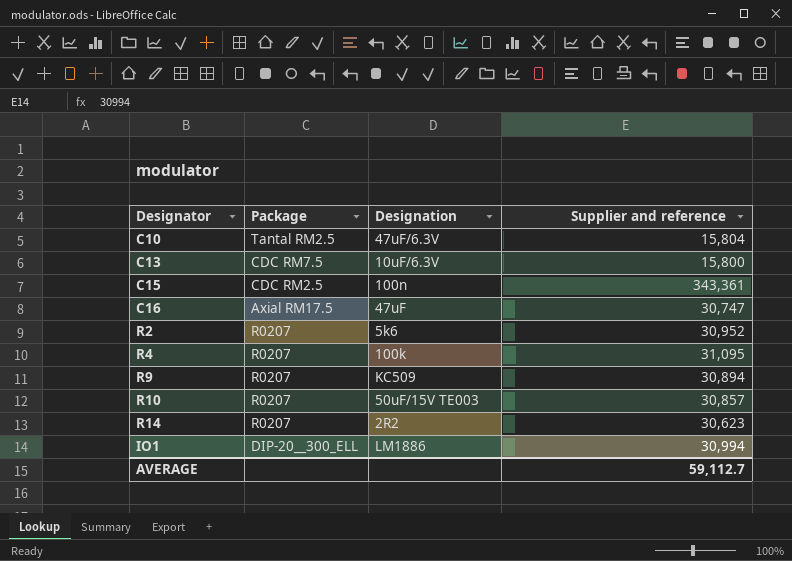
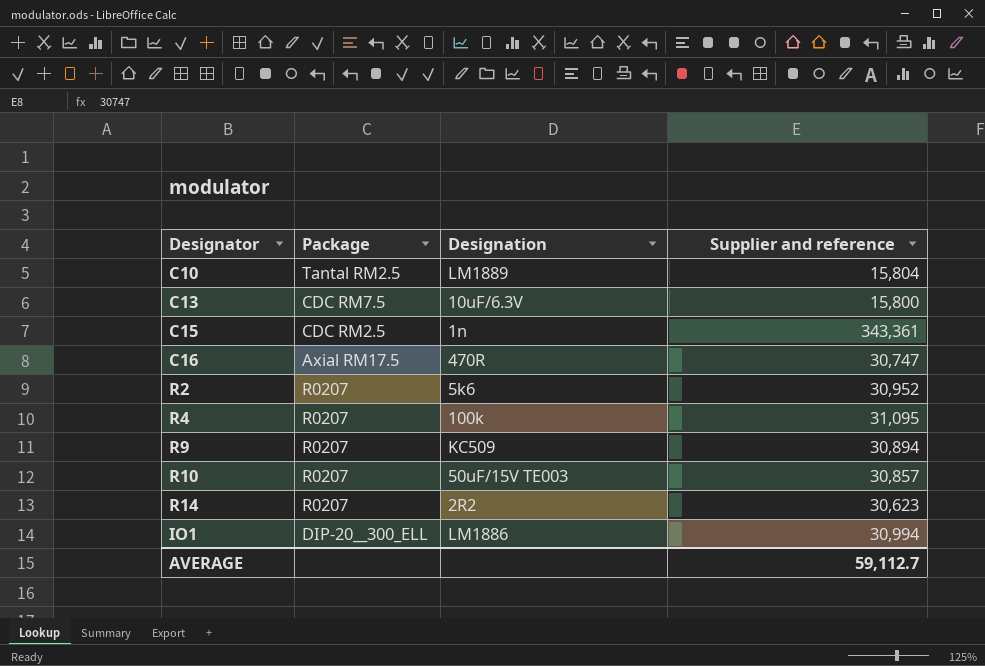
C10 | Designation: 47uF/6.3V -> LM1889
C15 | Designation: 100n -> 1n
C16 | Designation: 47uF -> 470R

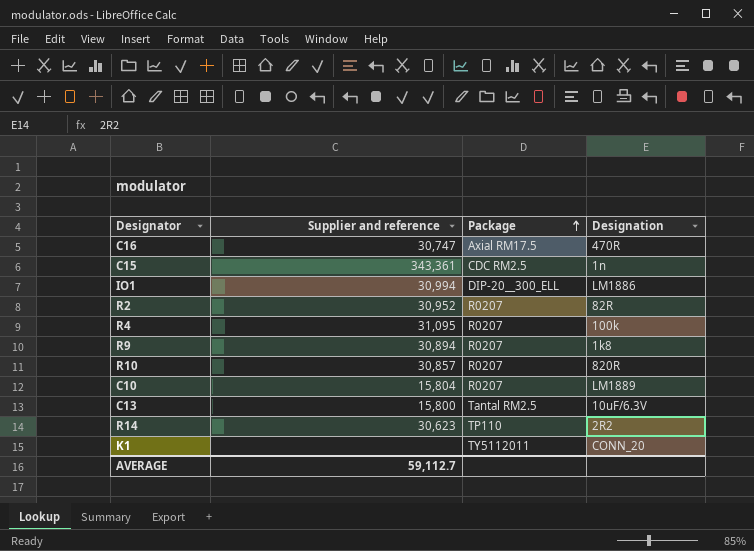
row order: none -> Package ascending
column Supplier and reference | position: 4 -> 2
R2 | Designation: 5k6 -> 82R
R9 | Designation: KC509 -> 1k8
R10 | Designation: 50uF/15V TE003 -> 820R
C10 | Package: Tantal RM2.5 -> R0207
C13 | Package: CDC RM7.5 -> Tantal RM2.5
R14 | Package: R0207 -> TP110
row K1: none -> none | TY5112011 | CONN_20

